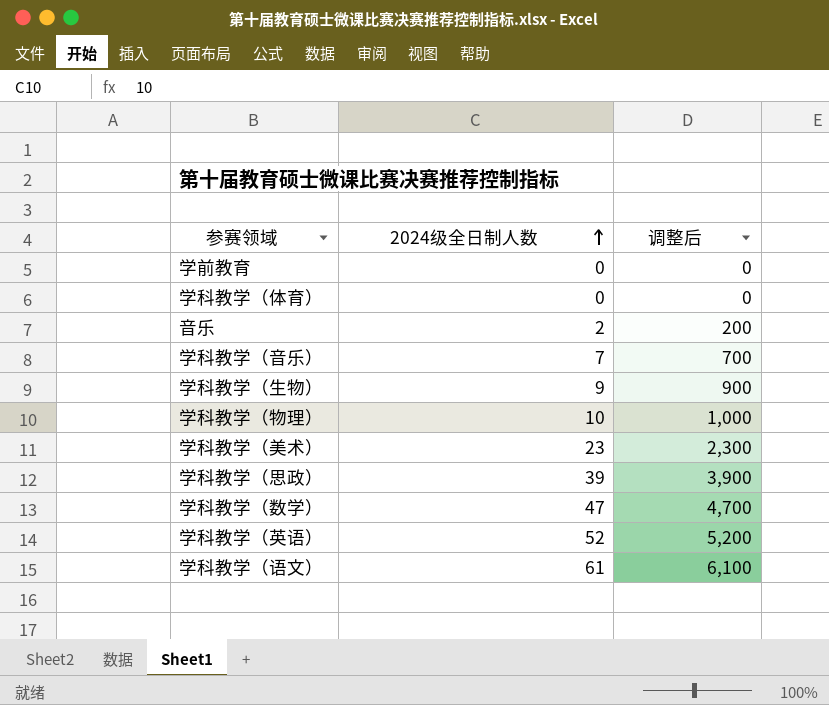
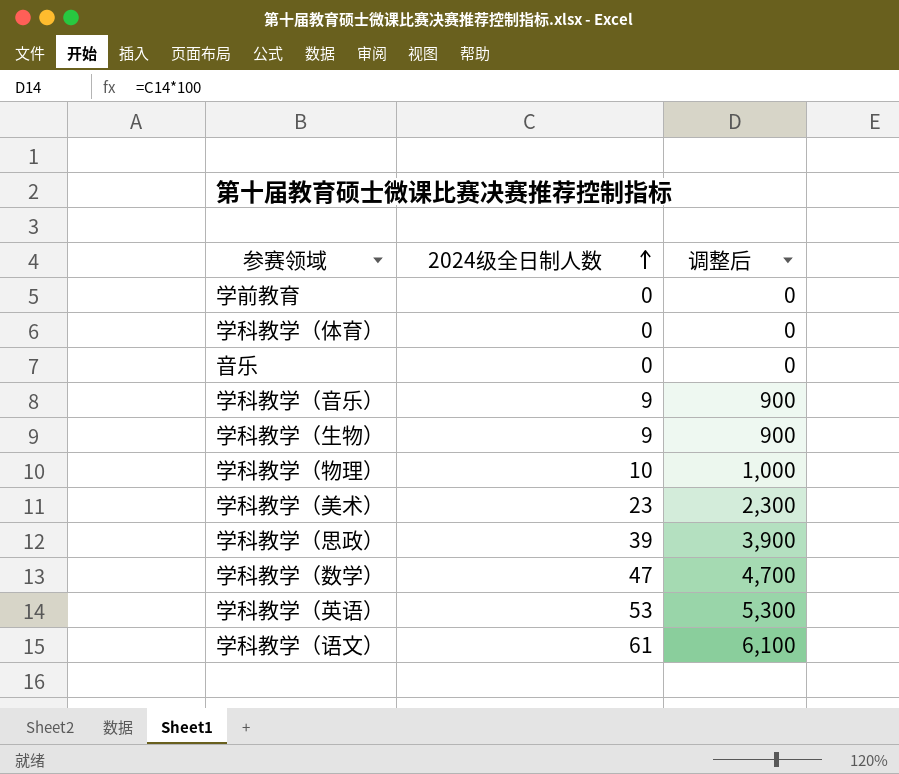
音乐 | 2024级全日制人数: 2 -> 0
音乐 | 调整后: 200 -> 0
学科教学（音乐） | 2024级全日制人数: 7 -> 9
学科教学（音乐） | 调整后: 700 -> 900
学科教学（英语） | 2024级全日制人数: 52 -> 53
学科教学（英语） | 调整后: 5,200 -> 5,300

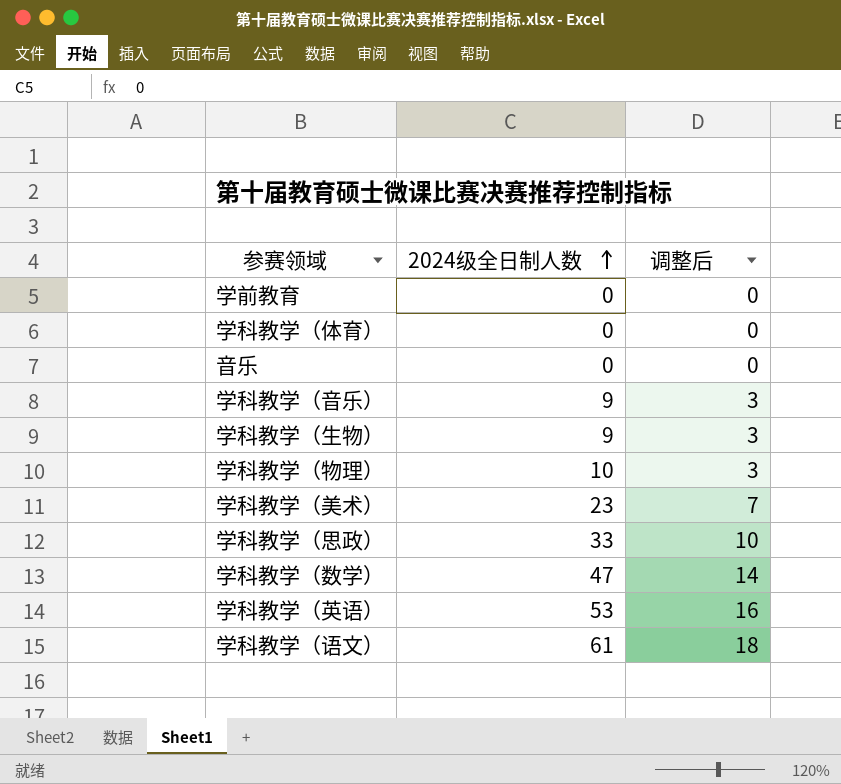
column 调整后 | formula: [2024级全日制人数] * 100 -> [2024级全日制人数] * 0.3
学科教学（思政） | 2024级全日制人数: 39 -> 33

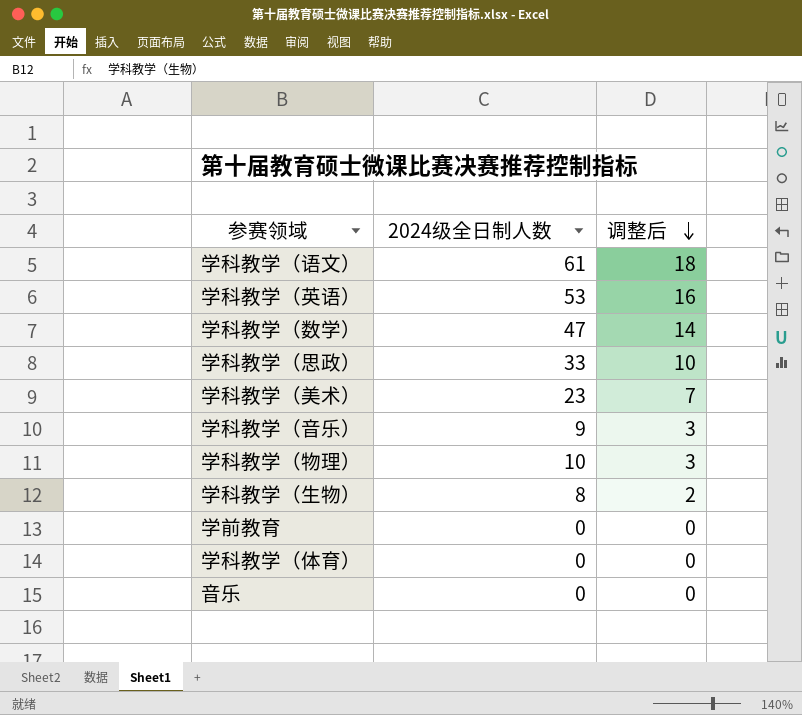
row order: 2024级全日制人数 ascending -> 调整后 descending
学科教学（生物） | 2024级全日制人数: 9 -> 8
学科教学（生物） | 调整后: 3 -> 2

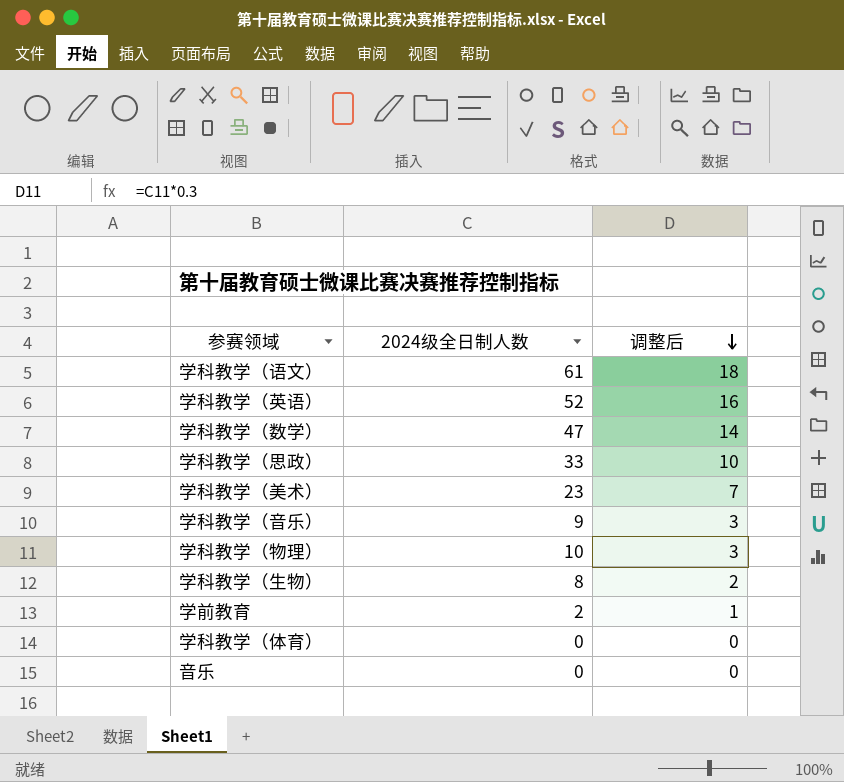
学科教学（英语） | 2024级全日制人数: 53 -> 52
学前教育 | 2024级全日制人数: 0 -> 2
学前教育 | 调整后: 0 -> 1

